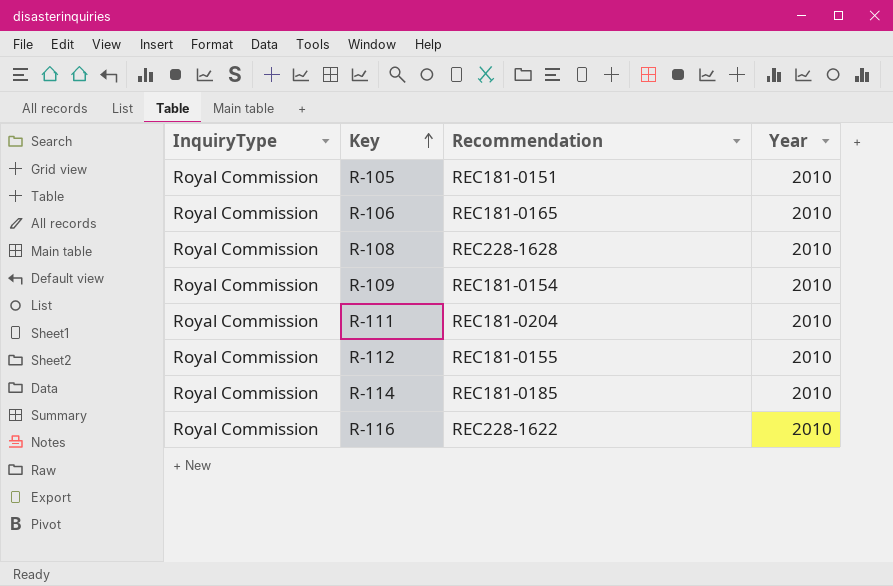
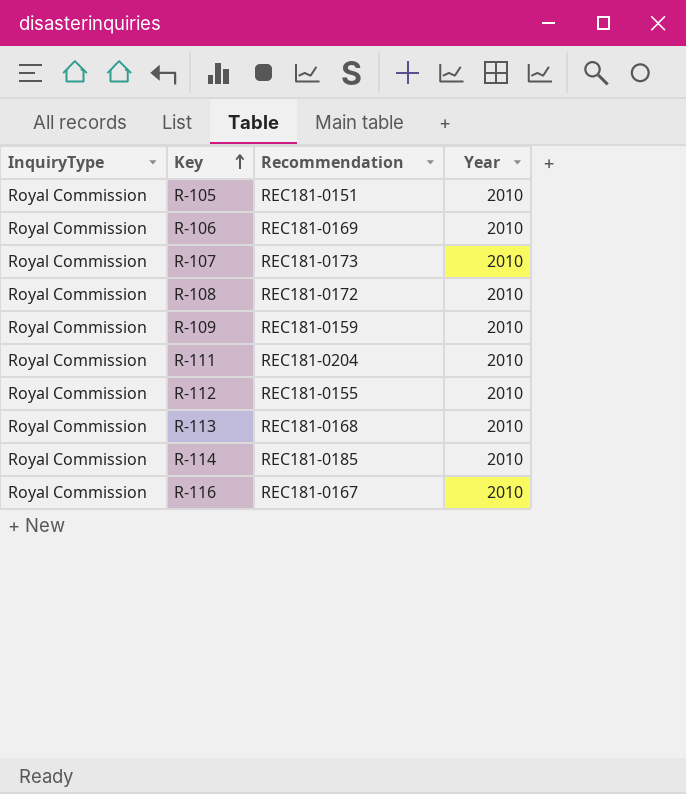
R-106 | Recommendation: REC181-0165 -> REC181-0169
row R-107: none -> Royal Commission | REC181-0173 | 2010
R-108 | Recommendation: REC228-1628 -> REC181-0172
R-109 | Recommendation: REC181-0154 -> REC181-0159
row R-113: none -> Royal Commission | REC181-0168 | 2010
R-116 | Recommendation: REC228-1622 -> REC181-0167

